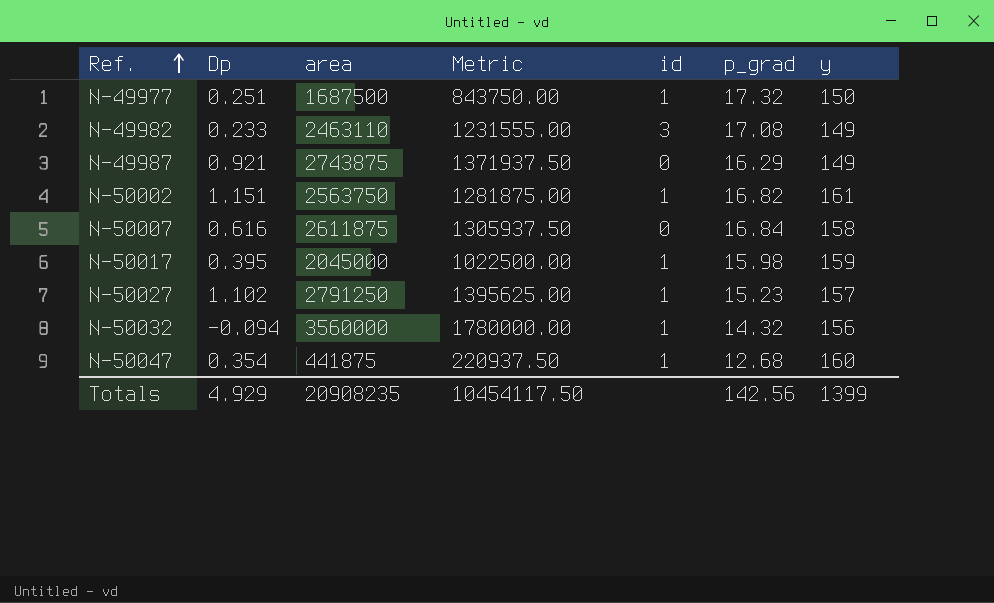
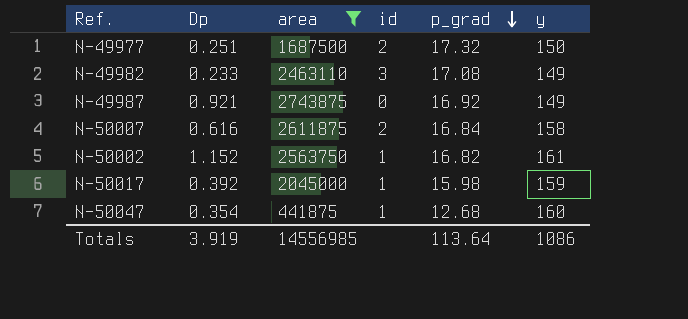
filter: none -> area <= 2743875
row order: Ref. ascending -> p_grad descending
column Metric | formula: [area] * 0.5 -> none
N-49977 | id: 1 -> 2
N-49987 | p_grad: 16.29 -> 16.92
N-50007 | id: 0 -> 2
N-50002 | Dp: 1.151 -> 1.152
N-50017 | Dp: 0.395 -> 0.392
Totals | Dp: 4.929 -> 3.919
Totals | area: 20908235 -> 14556985
Totals | p_grad: 142.56 -> 113.64
Totals | y: 1399 -> 1086

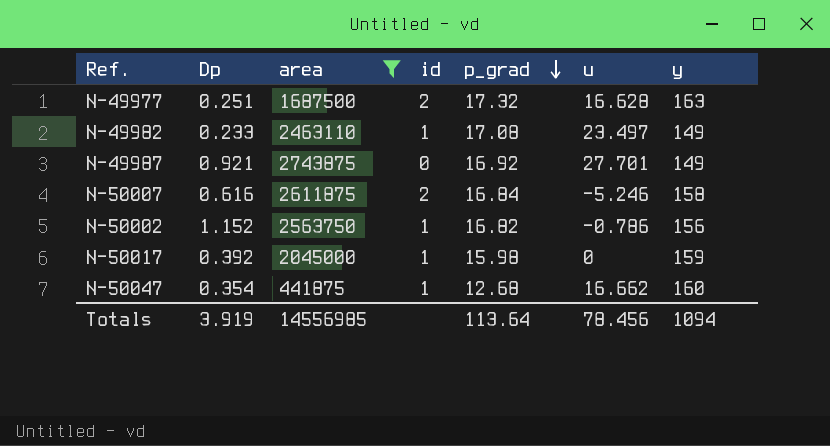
column u | position: none -> 6
N-49977 | y: 150 -> 163
N-49982 | id: 3 -> 1
N-50002 | y: 161 -> 156
Totals | y: 1086 -> 1094

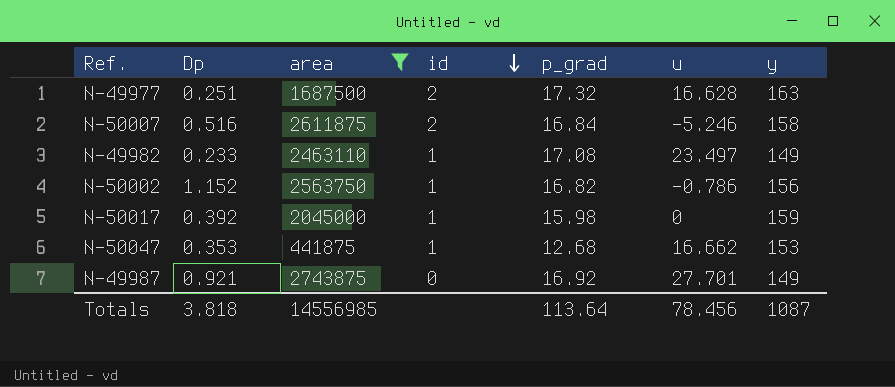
row order: p_grad descending -> id descending
N-50007 | Dp: 0.616 -> 0.516
N-50047 | Dp: 0.354 -> 0.353
N-50047 | y: 160 -> 153
Totals | Dp: 3.919 -> 3.818
Totals | y: 1094 -> 1087

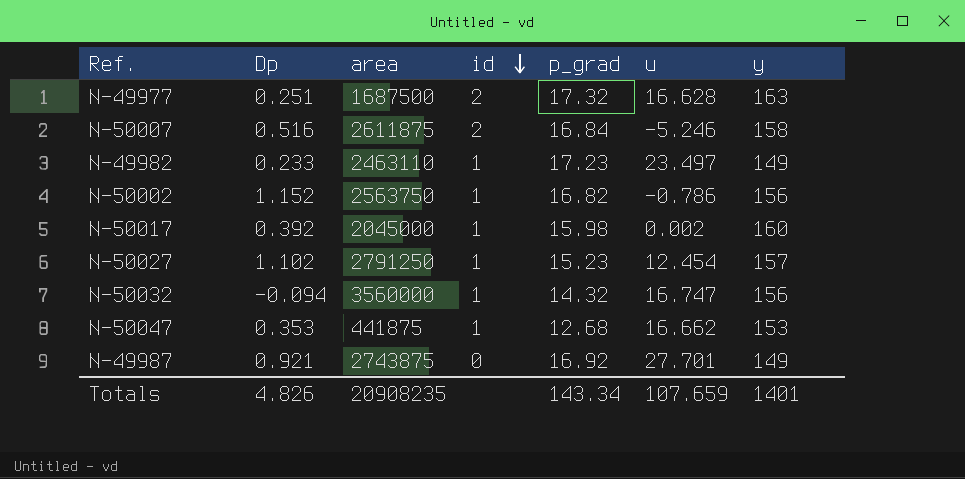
filter: area <= 2743875 -> none
N-49982 | p_grad: 17.08 -> 17.23
N-50017 | u: 0 -> 0.002
N-50017 | y: 159 -> 160
Totals | Dp: 3.818 -> 4.826
Totals | area: 14556985 -> 20908235
Totals | p_grad: 113.64 -> 143.34
Totals | u: 78.456 -> 107.659
Totals | y: 1087 -> 1401

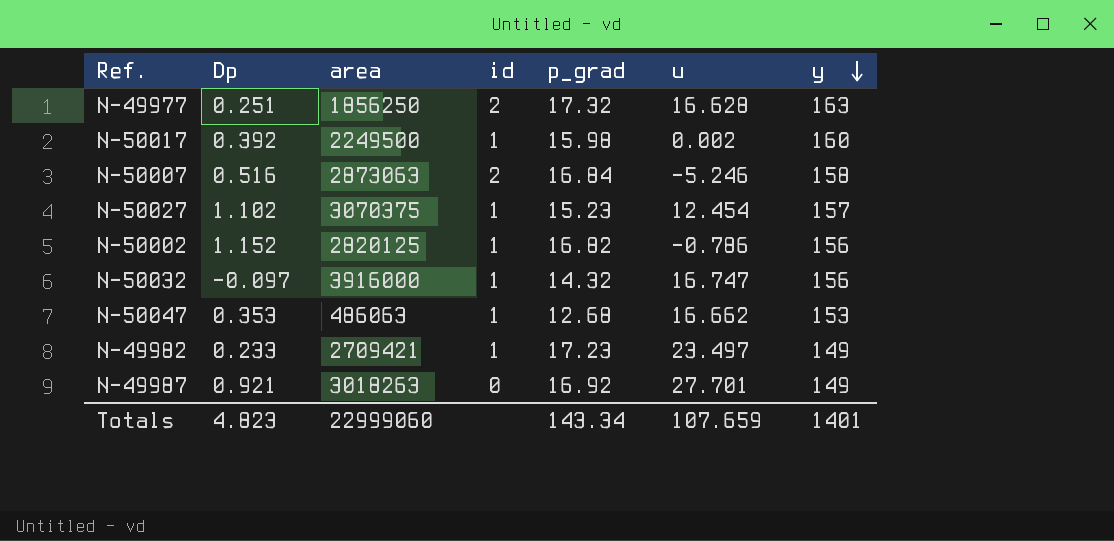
row order: id descending -> y descending
N-49977 | area: 1687500 -> 1856250
N-50017 | area: 2045000 -> 2249500
N-50007 | area: 2611875 -> 2873063
N-50027 | area: 2791250 -> 3070375
N-50002 | area: 2563750 -> 2820125
N-50032 | Dp: -0.094 -> -0.097
N-50032 | area: 3560000 -> 3916000
N-50047 | area: 441875 -> 486063
N-49982 | area: 2463110 -> 2709421
N-49987 | area: 2743875 -> 3018263
Totals | Dp: 4.826 -> 4.823
Totals | area: 20908235 -> 22999060

